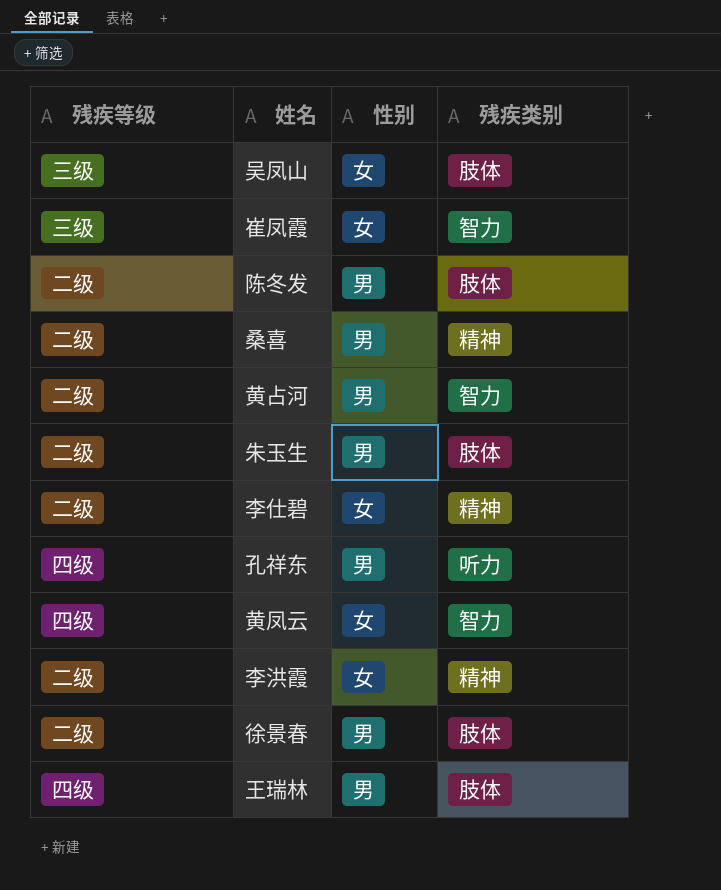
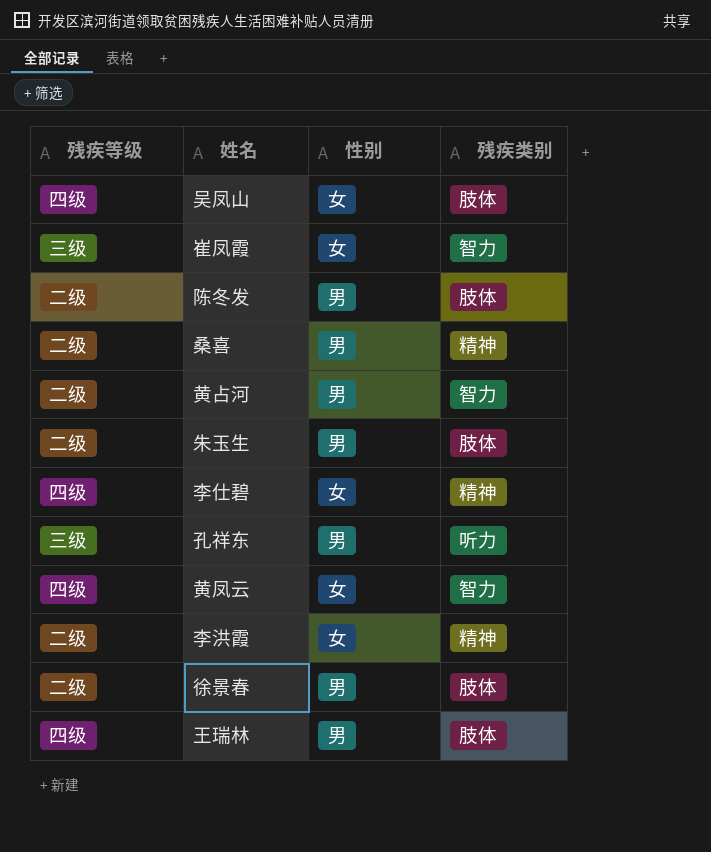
吴凤山 | 残疾等级: 三级 -> 四级
李仕碧 | 残疾等级: 二级 -> 四级
孔祥东 | 残疾等级: 四级 -> 三级

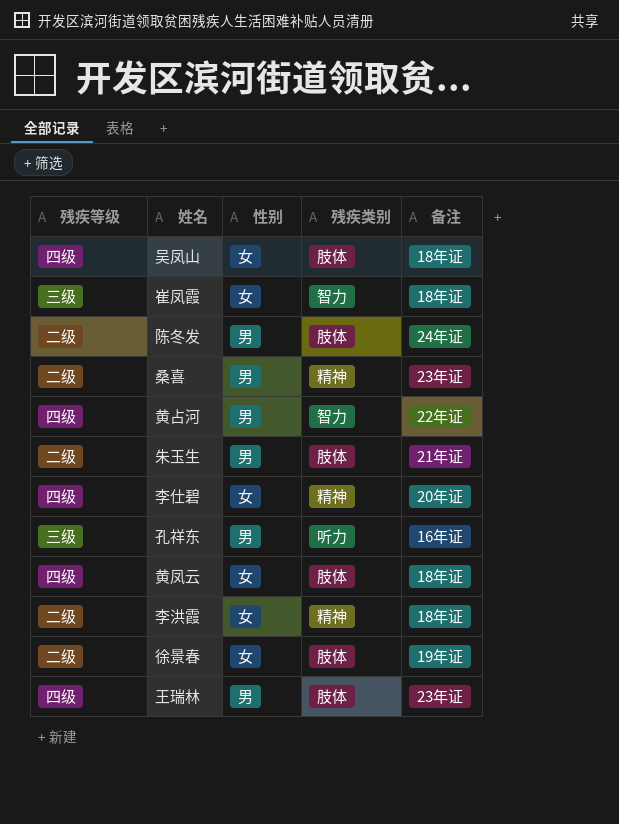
column 备注 | position: none -> 5
黄占河 | 残疾等级: 二级 -> 四级
黄凤云 | 残疾类别: 智力 -> 肢体
徐景春 | 性别: 男 -> 女

